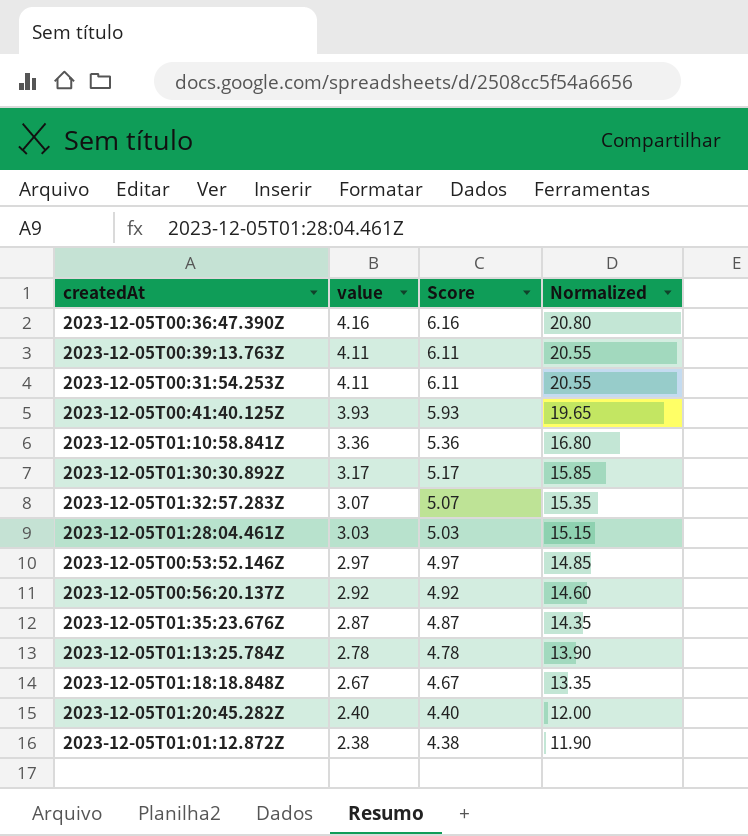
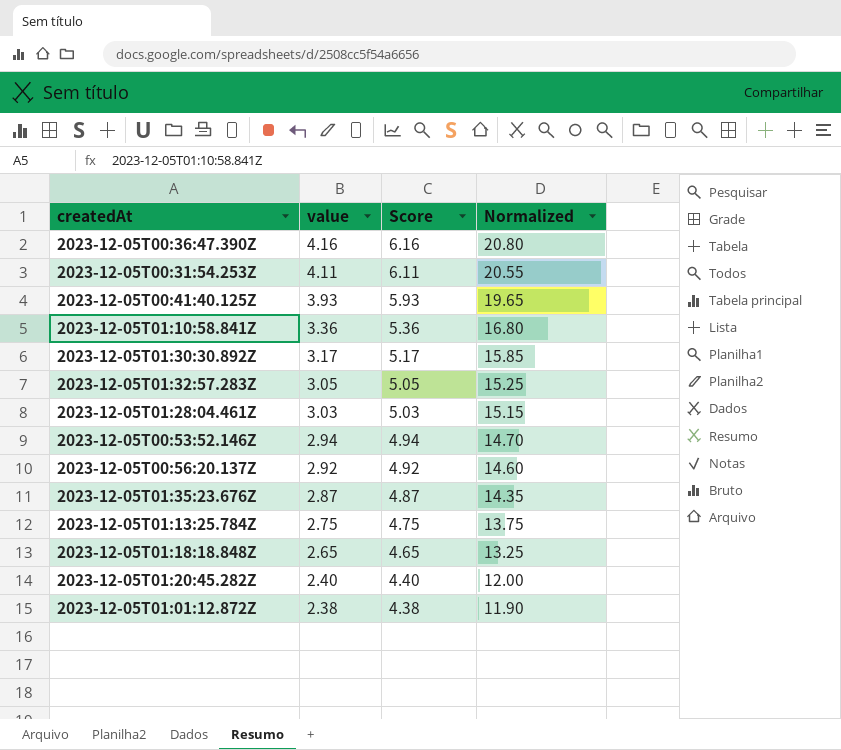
row 2023-12-05T00:39:13.763Z: 4.11 | 6.11 | 20.55 -> none
2023-12-05T01:32:57.283Z | value: 3.07 -> 3.05
2023-12-05T01:32:57.283Z | Score: 5.07 -> 5.05
2023-12-05T01:32:57.283Z | Normalized: 15.35 -> 15.25
2023-12-05T00:53:52.146Z | value: 2.97 -> 2.94
2023-12-05T00:53:52.146Z | Score: 4.97 -> 4.94
2023-12-05T00:53:52.146Z | Normalized: 14.85 -> 14.70
2023-12-05T01:13:25.784Z | value: 2.78 -> 2.75
2023-12-05T01:13:25.784Z | Score: 4.78 -> 4.75
2023-12-05T01:13:25.784Z | Normalized: 13.90 -> 13.75
2023-12-05T01:18:18.848Z | value: 2.67 -> 2.65
2023-12-05T01:18:18.848Z | Score: 4.67 -> 4.65
2023-12-05T01:18:18.848Z | Normalized: 13.35 -> 13.25

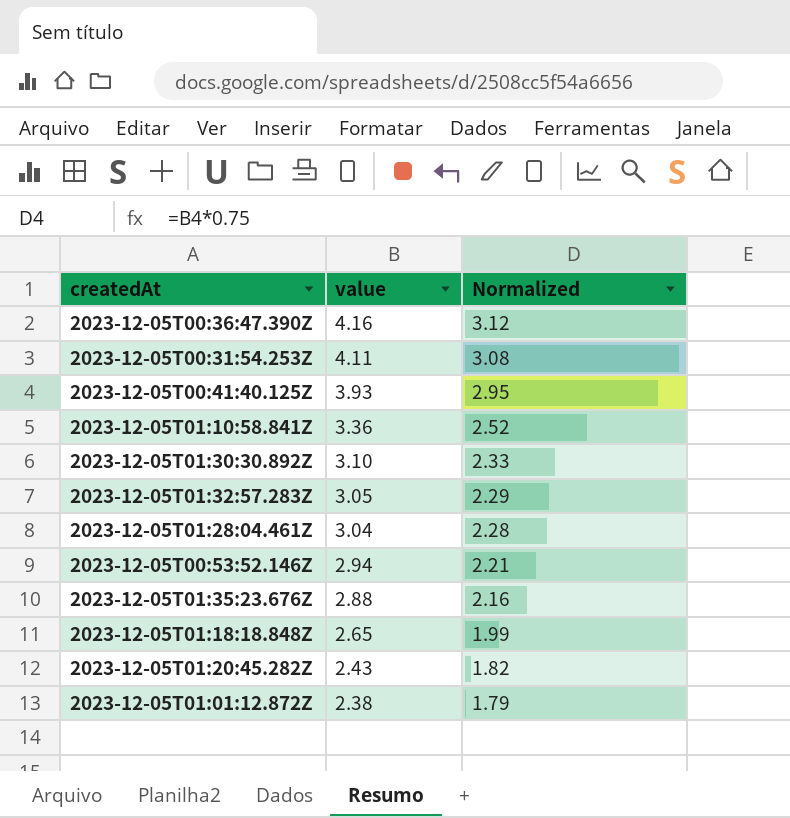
column Score | formula: [value] + 2 -> none
column Normalized | formula: [value] * 5 -> [value] * 0.75
row 2023-12-05T00:56:20.137Z: 2.92 | 4.92 | 14.60 -> none
row 2023-12-05T01:13:25.784Z: 2.75 | 4.75 | 13.75 -> none
2023-12-05T01:30:30.892Z | value: 3.17 -> 3.10
2023-12-05T01:28:04.461Z | value: 3.03 -> 3.04
2023-12-05T01:35:23.676Z | value: 2.87 -> 2.88
2023-12-05T01:20:45.282Z | value: 2.40 -> 2.43

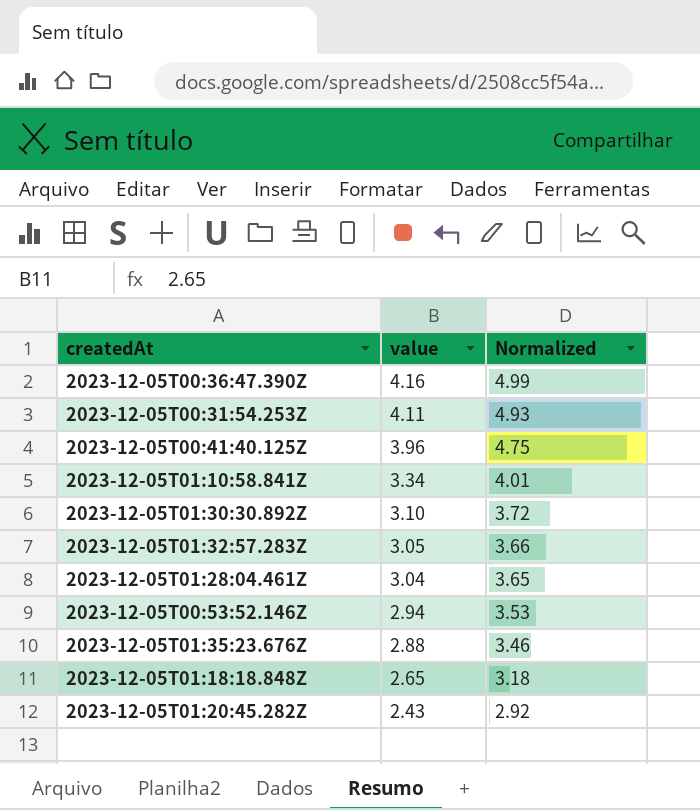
column Normalized | formula: [value] * 0.75 -> [value] * 1.2
row 2023-12-05T01:01:12.872Z: 2.38 | 1.79 -> none
2023-12-05T00:41:40.125Z | value: 3.93 -> 3.96
2023-12-05T01:10:58.841Z | value: 3.36 -> 3.34

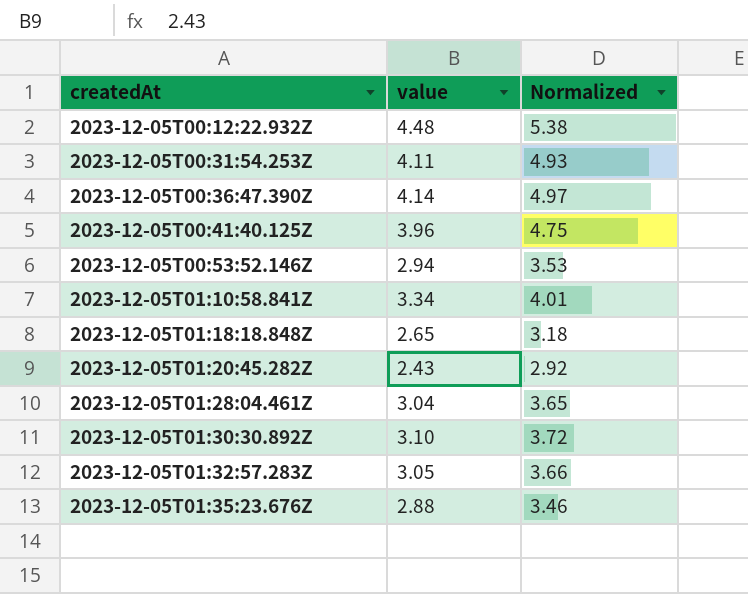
row order: value descending -> createdAt ascending
row 2023-12-05T00:12:22.932Z: none -> 4.48 | 5.38
2023-12-05T00:36:47.390Z | value: 4.16 -> 4.14
2023-12-05T00:36:47.390Z | Normalized: 4.99 -> 4.97

